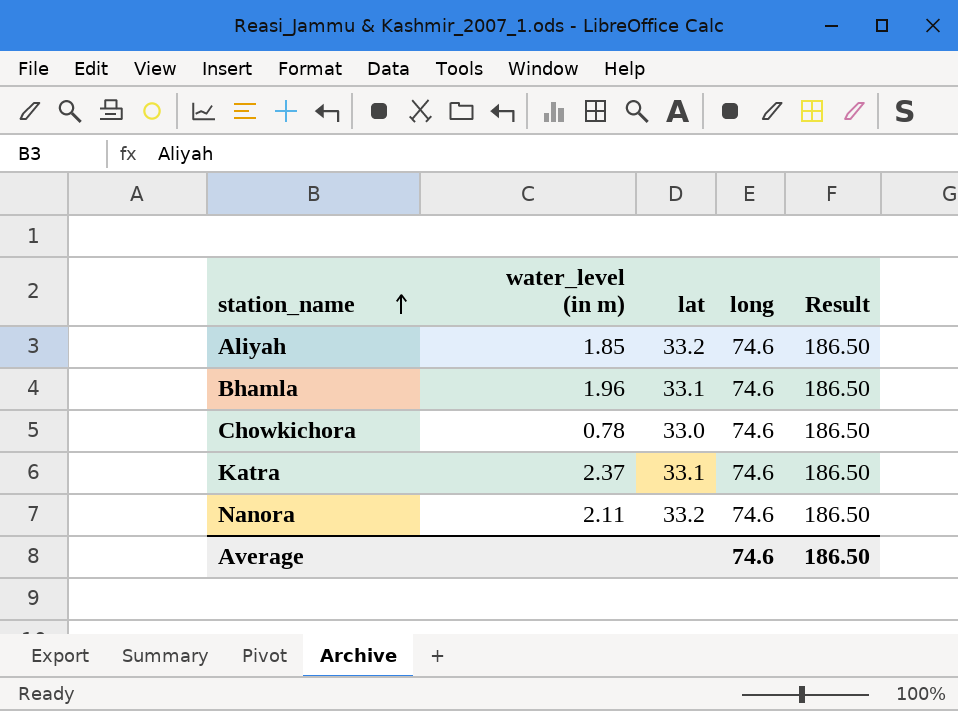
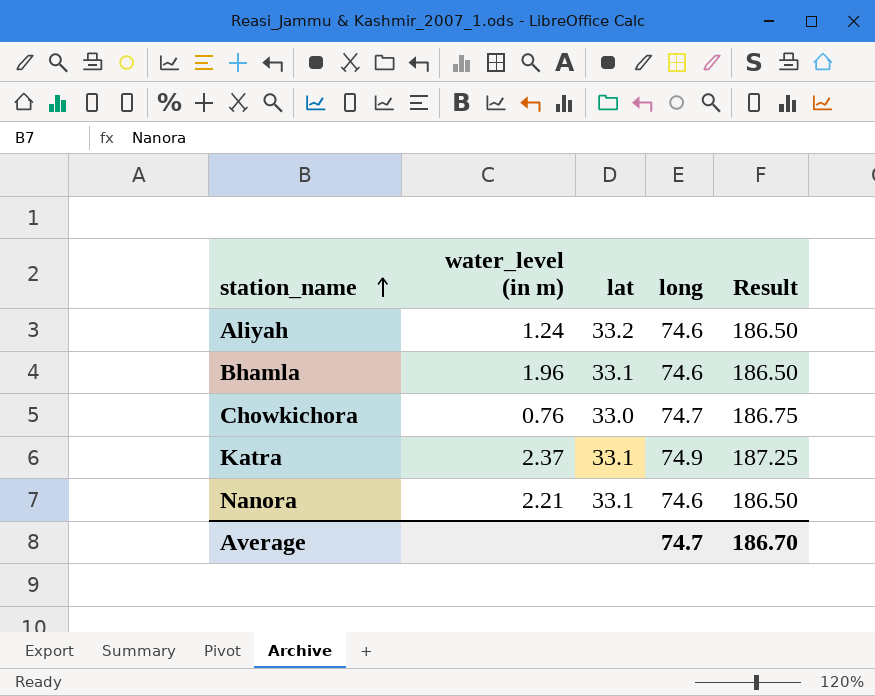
Aliyah | water_level (in m): 1.85 -> 1.24
Chowkichora | water_level (in m): 0.78 -> 0.76
Chowkichora | long: 74.6 -> 74.7
Chowkichora | Result: 186.50 -> 186.75
Katra | long: 74.6 -> 74.9
Katra | Result: 186.50 -> 187.25
Nanora | water_level (in m): 2.11 -> 2.21
Nanora | lat: 33.2 -> 33.1
Average | long: 74.6 -> 74.7
Average | Result: 186.50 -> 186.70

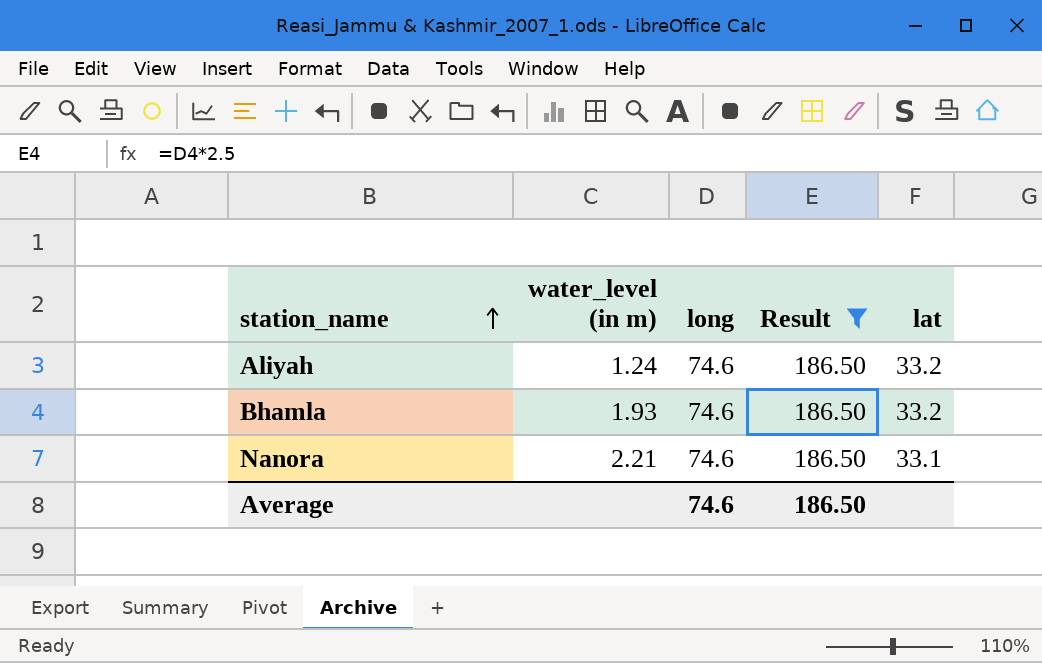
filter: none -> Result = 186.50
column lat | position: 3 -> 5
Bhamla | water_level (in m): 1.96 -> 1.93
Bhamla | lat: 33.1 -> 33.2
Average | long: 74.7 -> 74.6
Average | Result: 186.70 -> 186.50

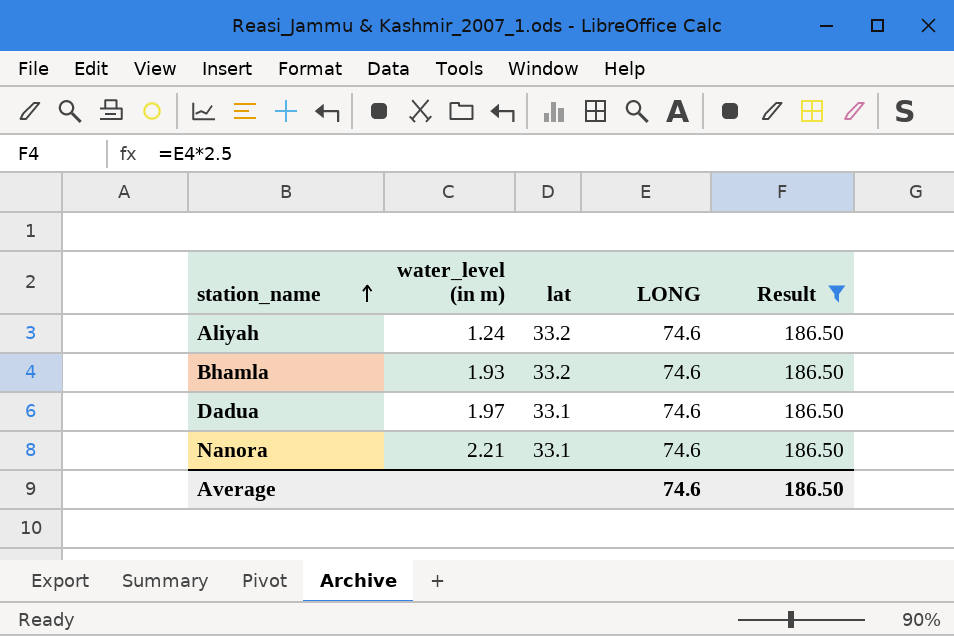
column lat | position: 5 -> 3
column name: long -> LONG
row Dadua: none -> 1.97 | 33.1 | 74.6 | 186.50

